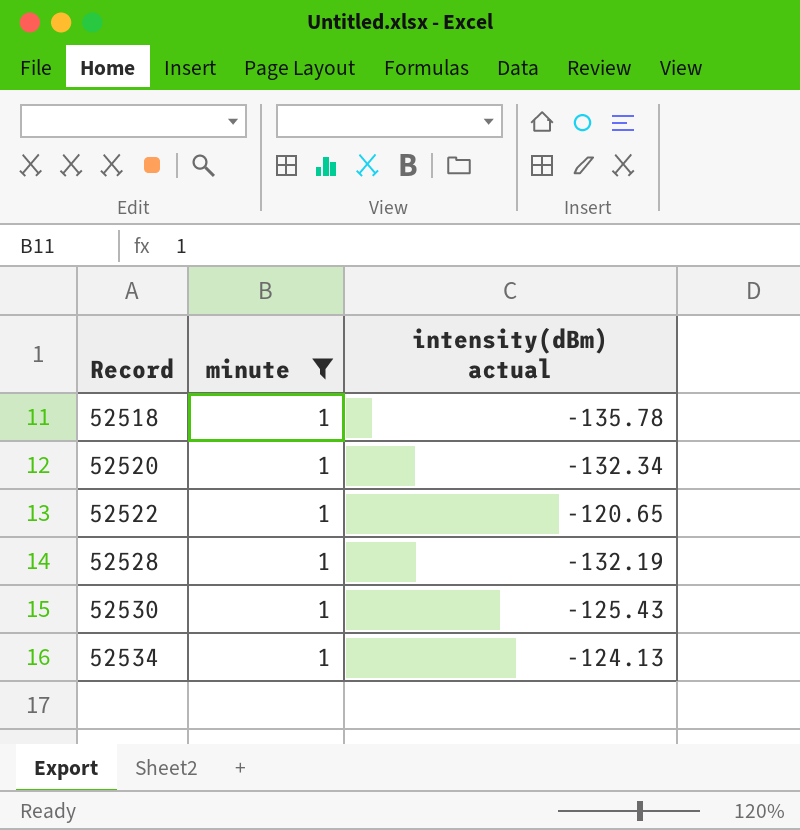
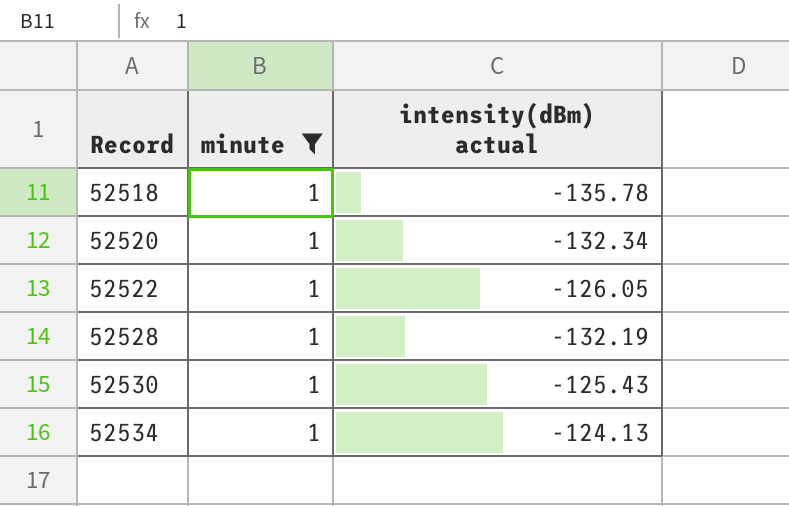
52522 | intensity(dBm) actual: -120.65 -> -126.05

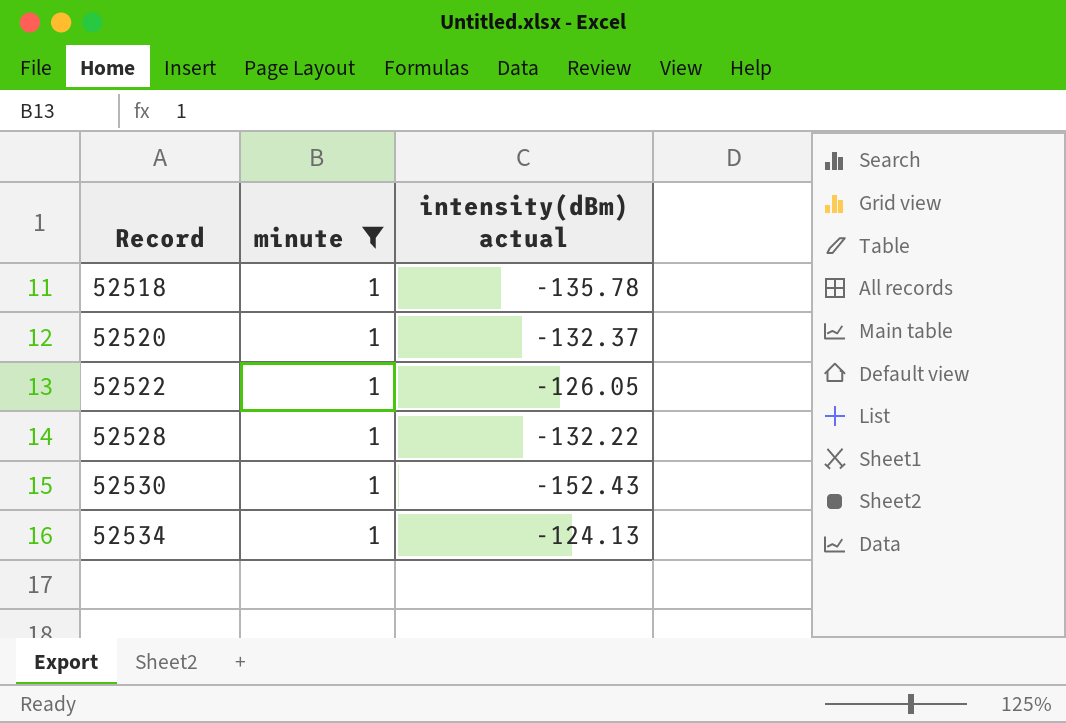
52520 | intensity(dBm) actual: -132.34 -> -132.37
52528 | intensity(dBm) actual: -132.19 -> -132.22
52530 | intensity(dBm) actual: -125.43 -> -152.43

